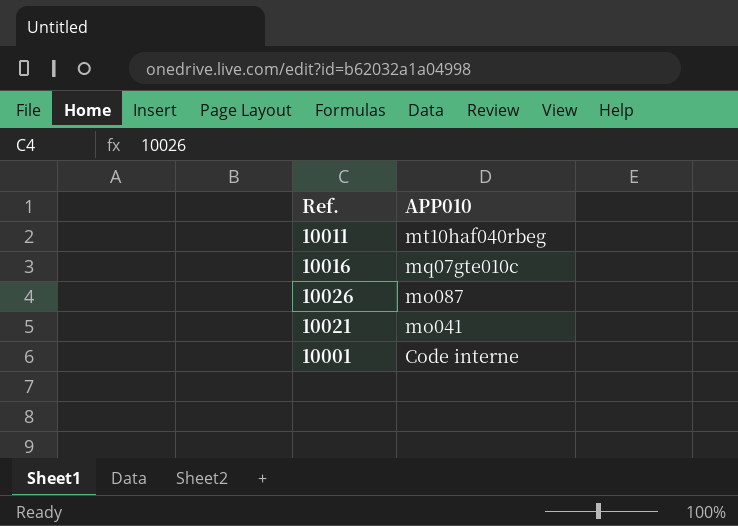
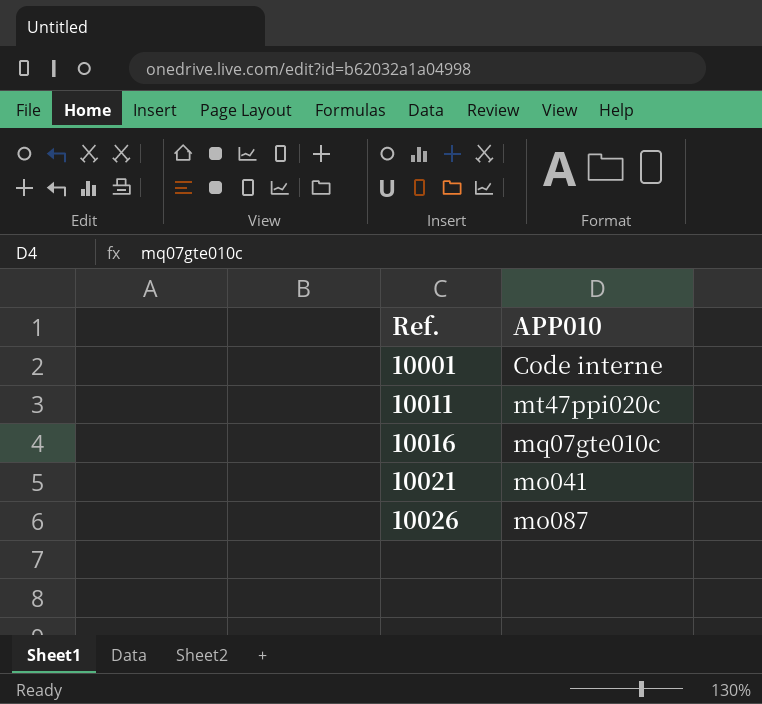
row order: APP010 descending -> Ref. ascending
10011 | APP010: mt10haf040rbeg -> mt47ppi020c

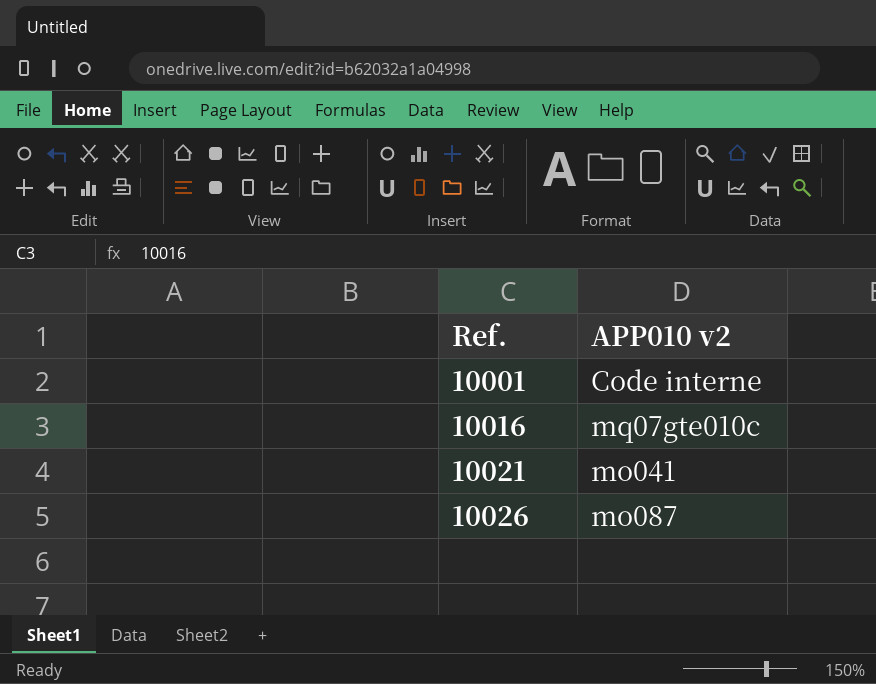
column name: APP010 -> APP010 v2
row 10011: mt47ppi020c -> none

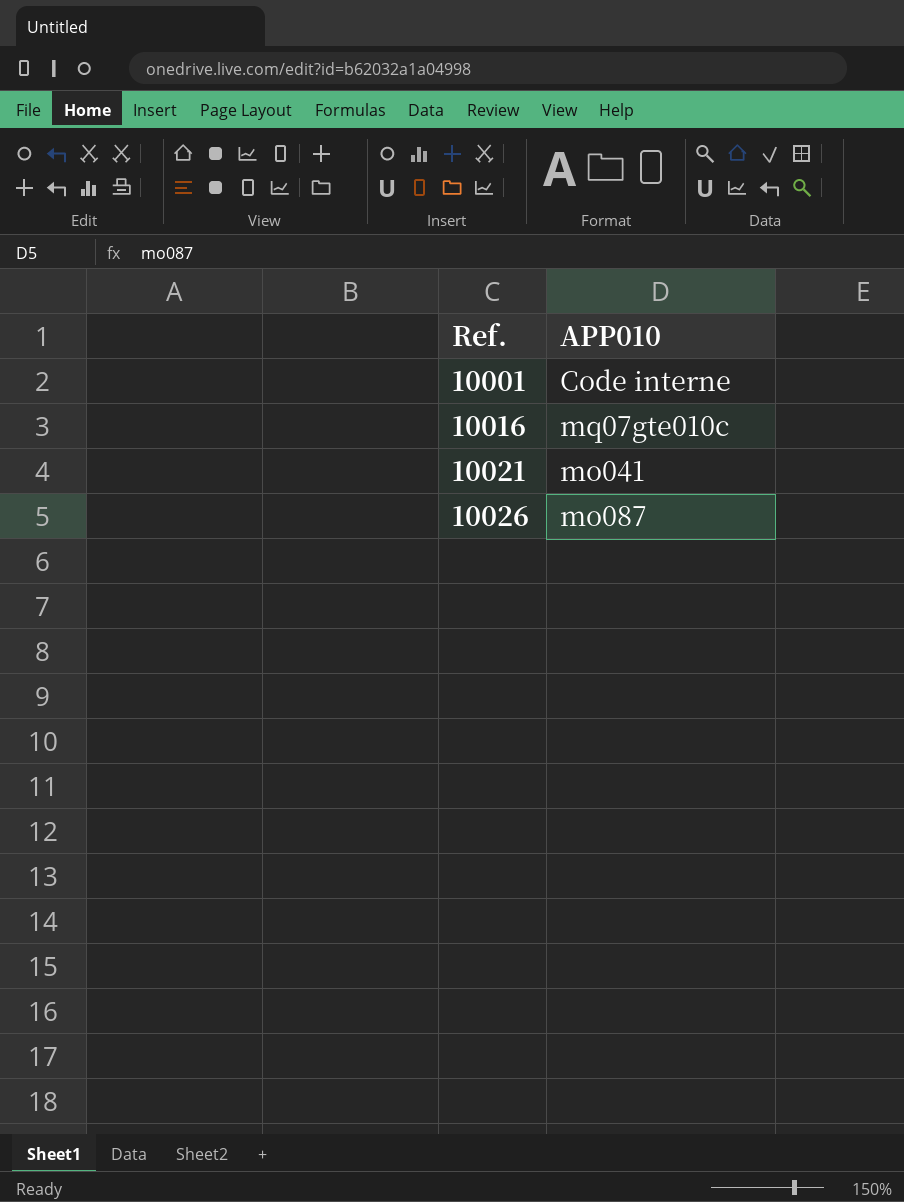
column name: APP010 v2 -> APP010

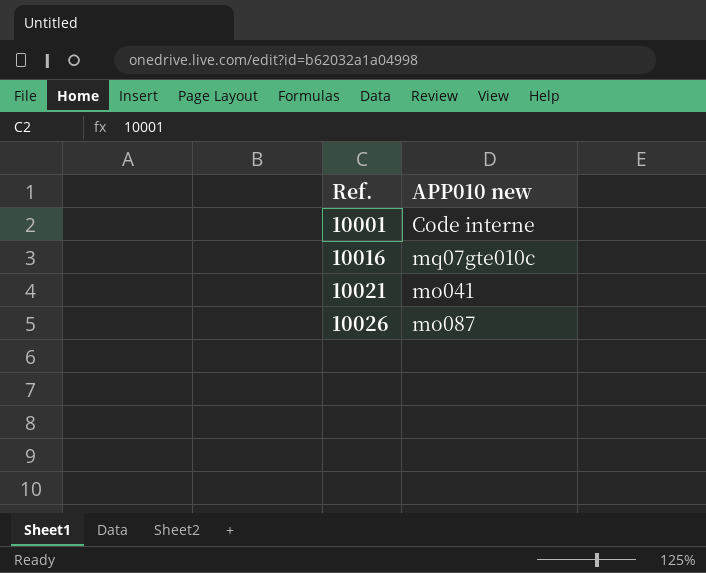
column name: APP010 -> APP010 new

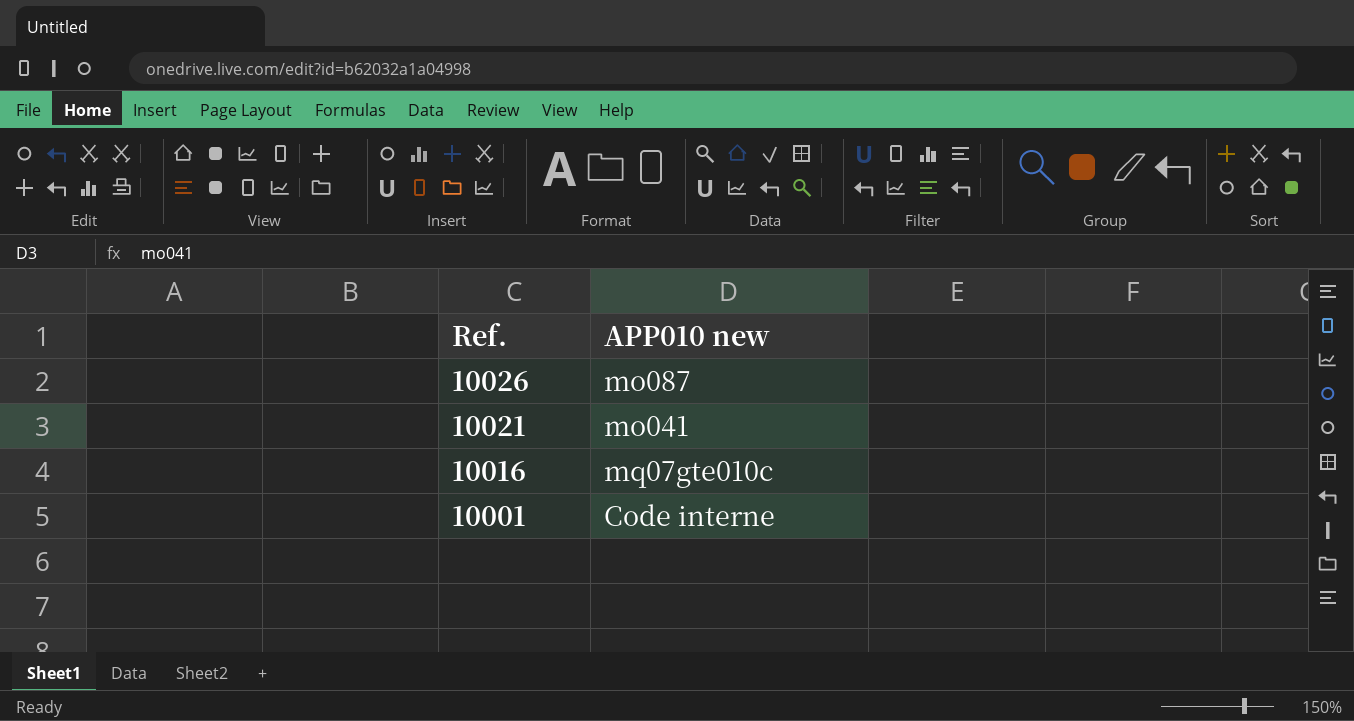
row order: Ref. ascending -> Ref. descending

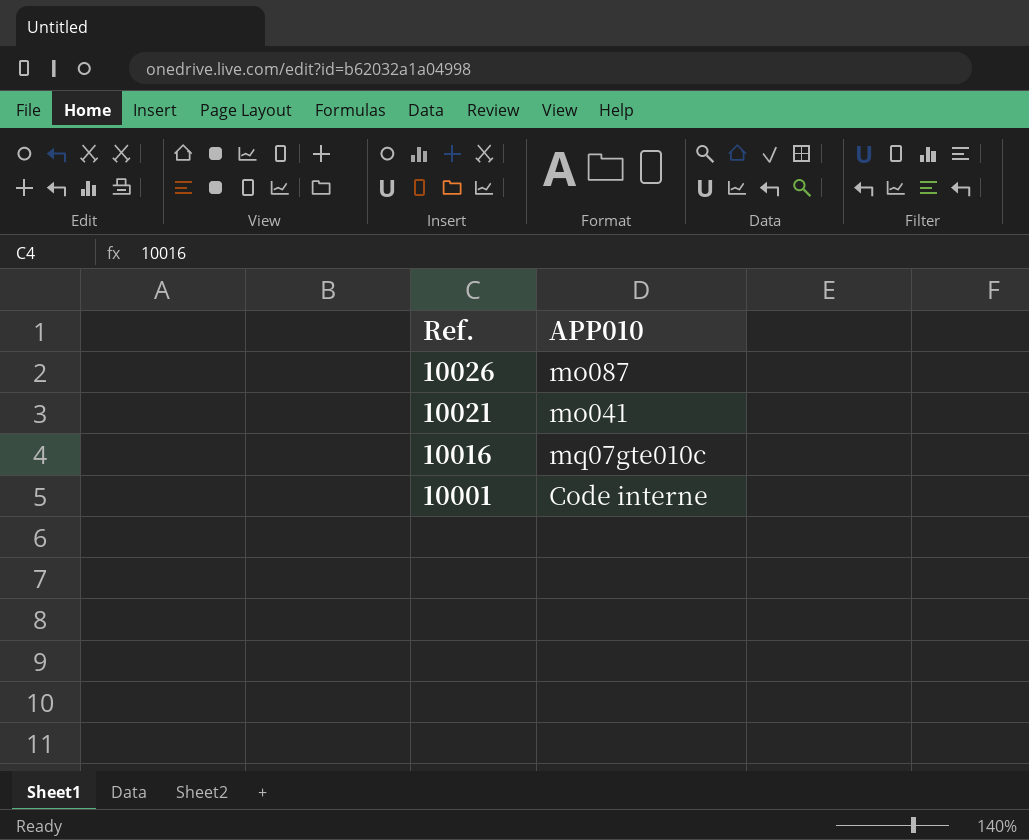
column name: APP010 new -> APP010

